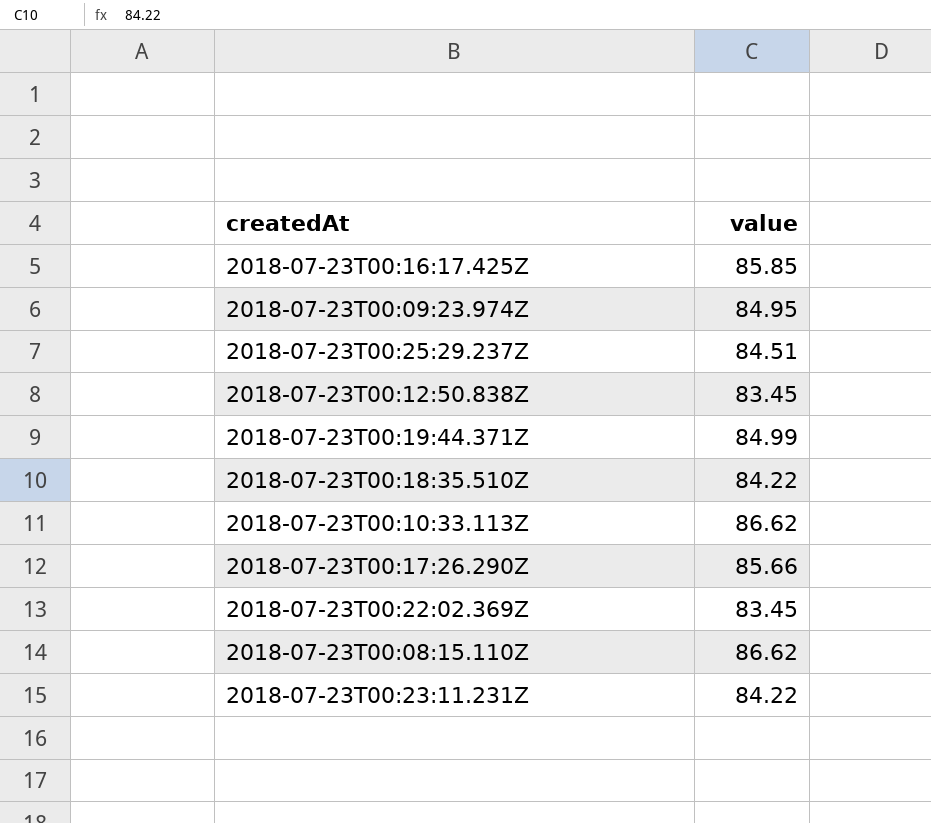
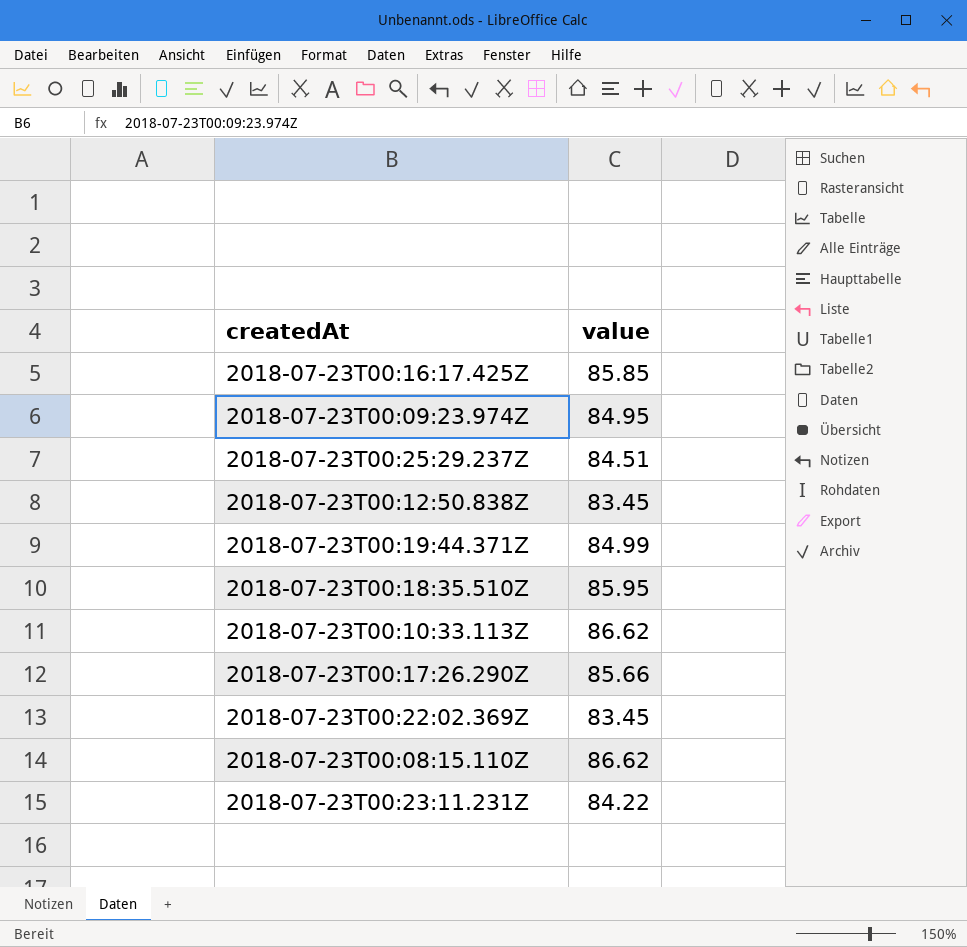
2018-07-23T00:18:35.510Z | value: 84.22 -> 85.95

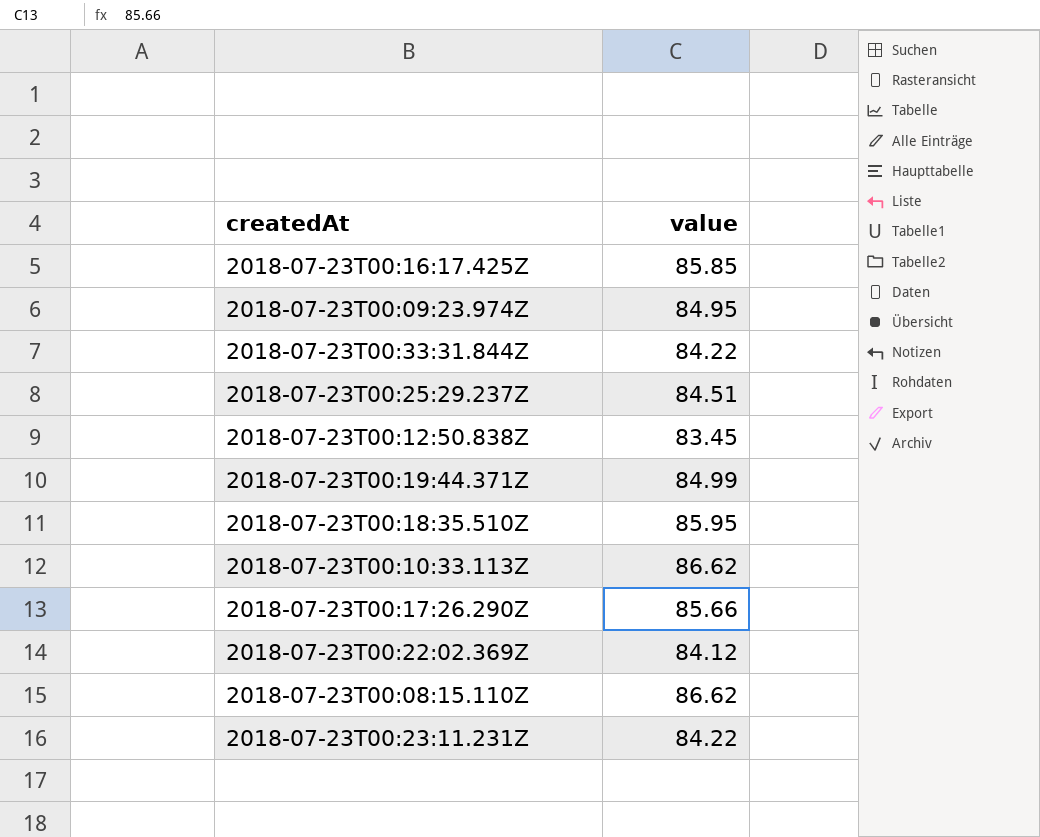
row 2018-07-23T00:33:31.844Z: none -> 84.22
2018-07-23T00:22:02.369Z | value: 83.45 -> 84.12

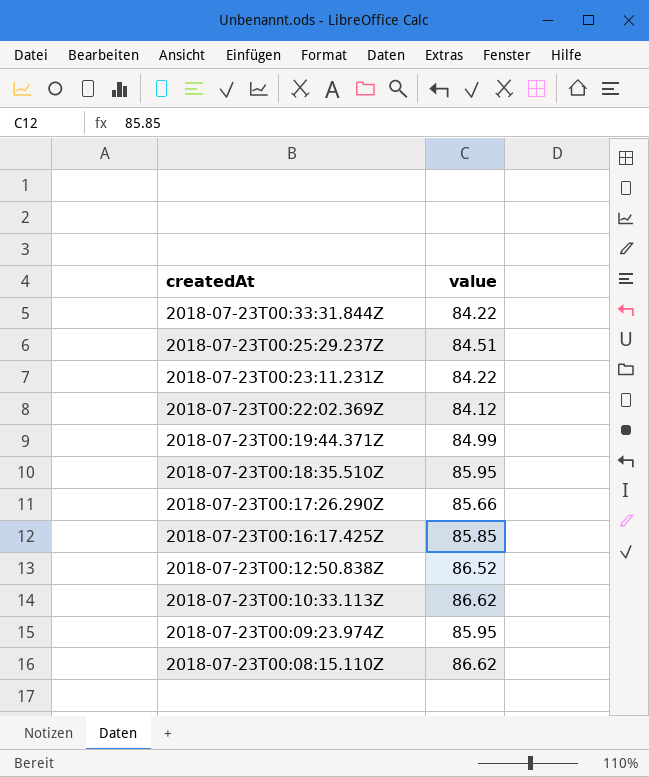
row order: none -> createdAt descending
2018-07-23T00:12:50.838Z | value: 83.45 -> 86.52
2018-07-23T00:09:23.974Z | value: 84.95 -> 85.95

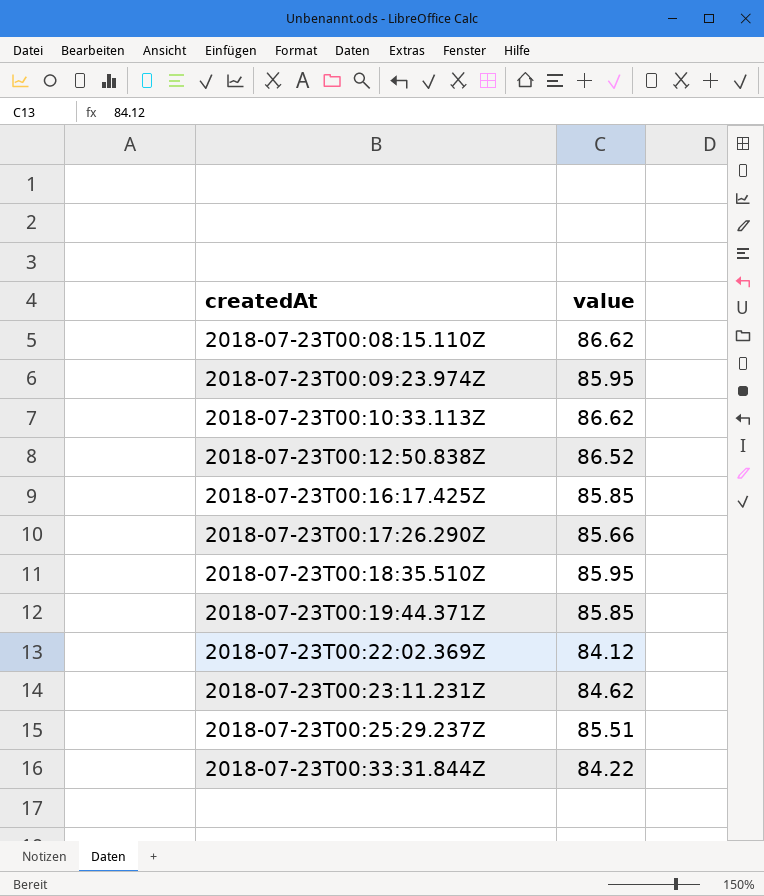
row order: createdAt descending -> createdAt ascending
2018-07-23T00:19:44.371Z | value: 84.99 -> 85.85
2018-07-23T00:23:11.231Z | value: 84.22 -> 84.62
2018-07-23T00:25:29.237Z | value: 84.51 -> 85.51

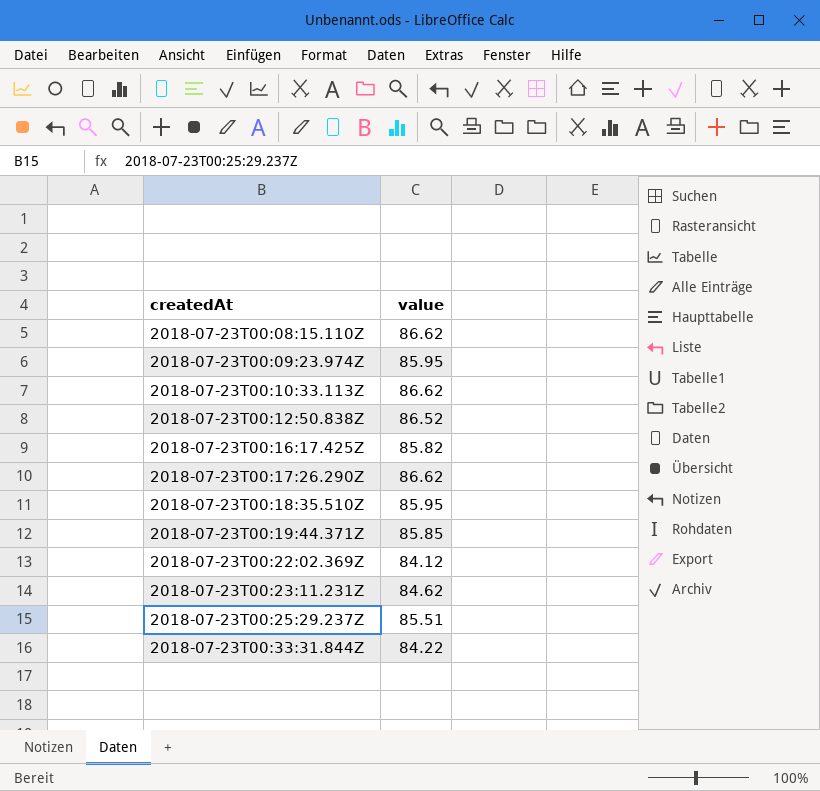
2018-07-23T00:16:17.425Z | value: 85.85 -> 85.82
2018-07-23T00:17:26.290Z | value: 85.66 -> 86.62

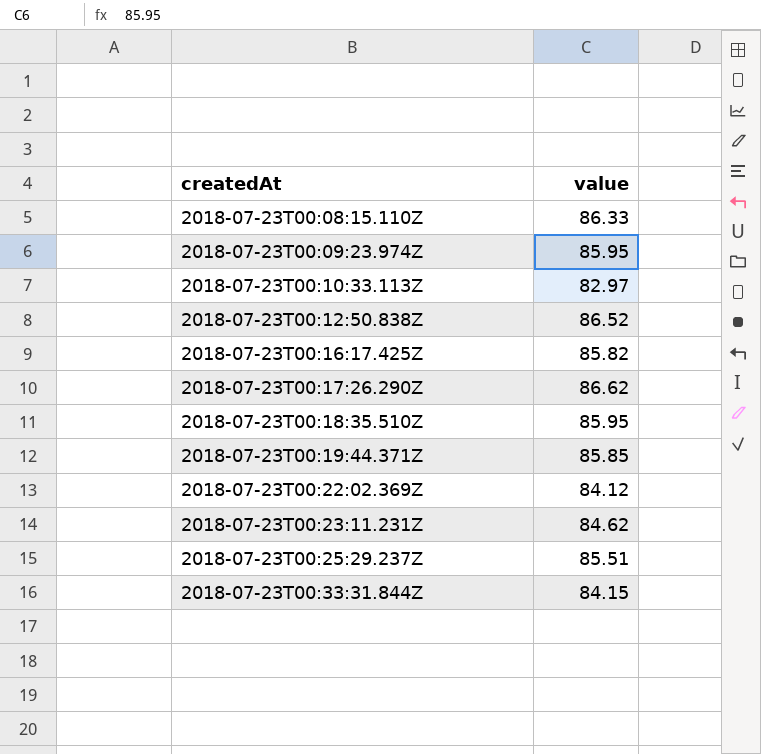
2018-07-23T00:08:15.110Z | value: 86.62 -> 86.33
2018-07-23T00:10:33.113Z | value: 86.62 -> 82.97
2018-07-23T00:33:31.844Z | value: 84.22 -> 84.15

